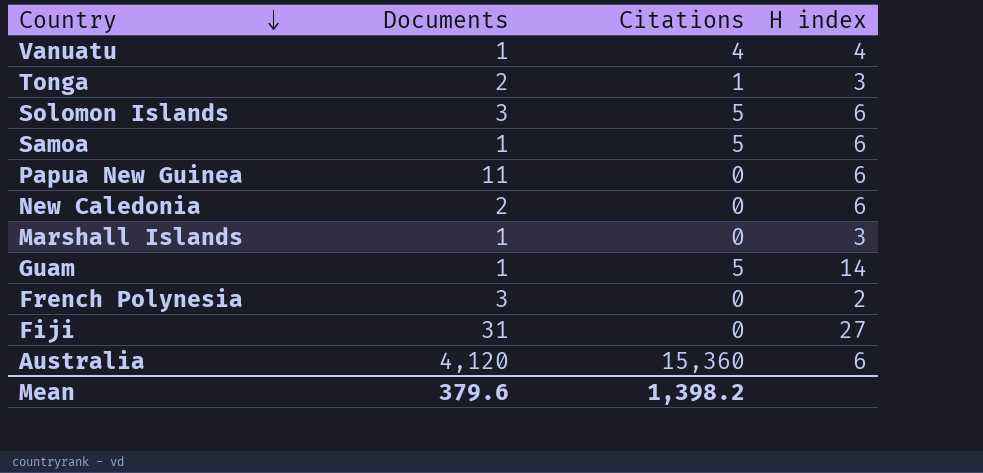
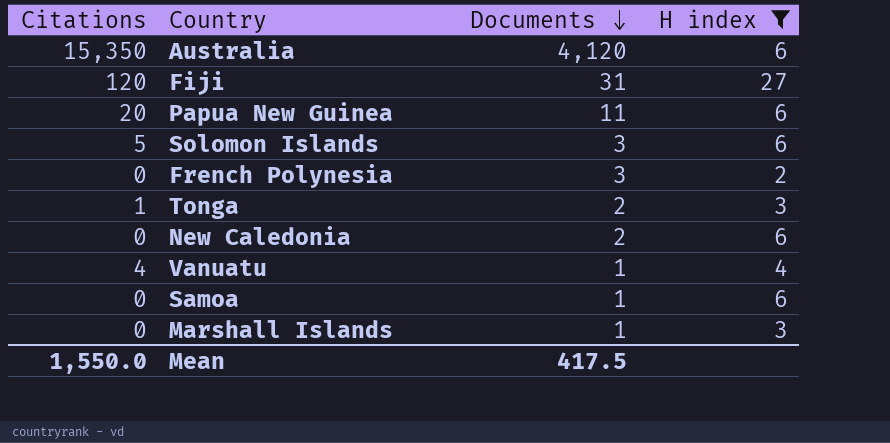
filter: none -> H index != 14
row order: Country descending -> Documents descending
column Citations | position: 3 -> 1
Australia | Citations: 15,360 -> 15,350
Fiji | Citations: 0 -> 120
Papua New Guinea | Citations: 0 -> 20
Samoa | Citations: 5 -> 0
Mean | Citations: 1,398.2 -> 1,550.0
Mean | Documents: 379.6 -> 417.5

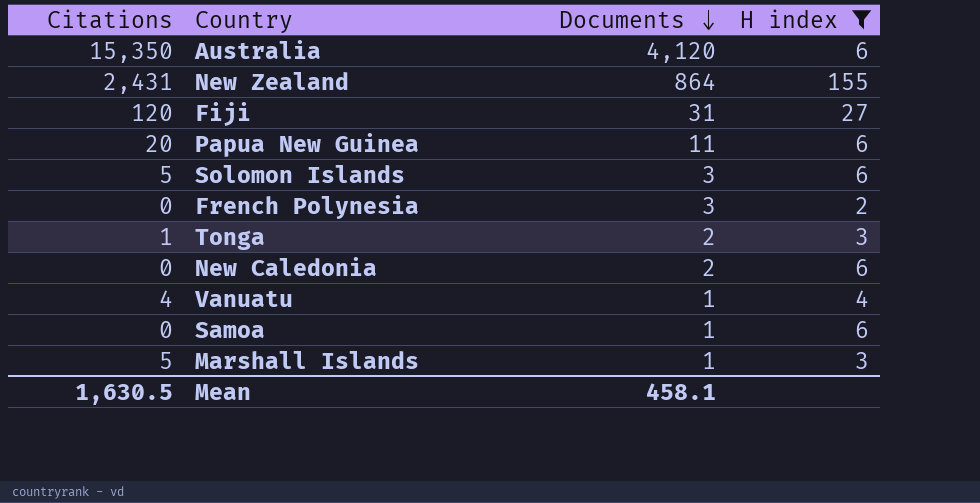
row New Zealand: none -> 2,431 | 864 | 155
Marshall Islands | Citations: 0 -> 5
Mean | Citations: 1,550.0 -> 1,630.5
Mean | Documents: 417.5 -> 458.1

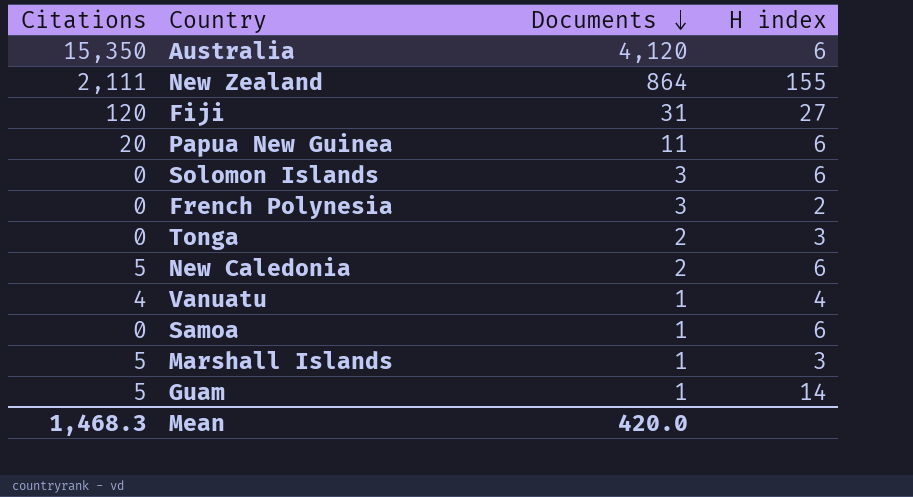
filter: H index != 14 -> none
New Zealand | Citations: 2,431 -> 2,111
Solomon Islands | Citations: 5 -> 0
Tonga | Citations: 1 -> 0
New Caledonia | Citations: 0 -> 5
Mean | Citations: 1,630.5 -> 1,468.3
Mean | Documents: 458.1 -> 420.0

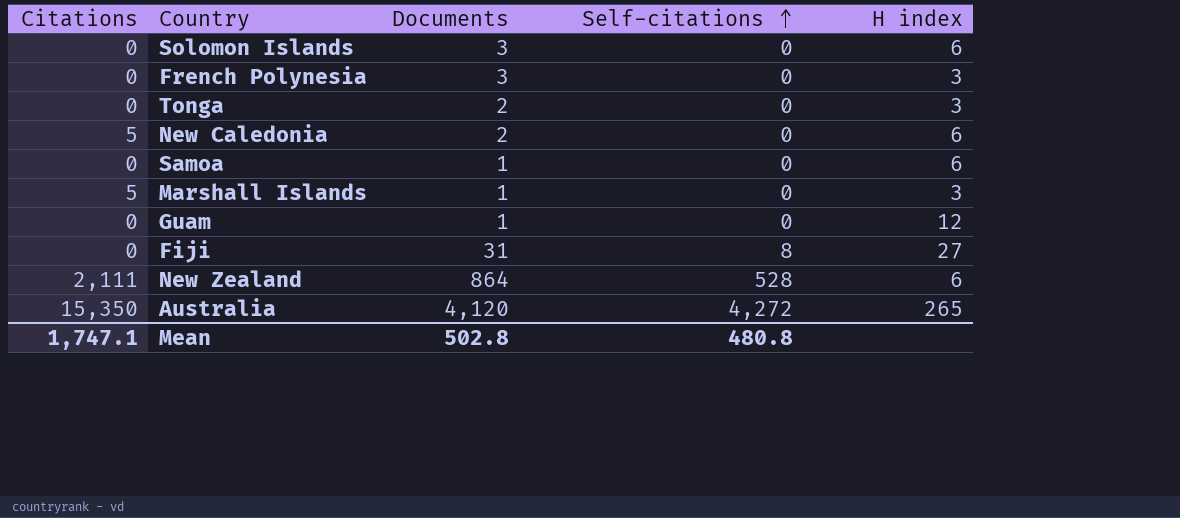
row order: Documents descending -> Self-citations ascending
column Self-citations | position: none -> 4
row Papua New Guinea: 20 | 11 | 6 -> none
row Vanuatu: 4 | 1 | 4 -> none
French Polynesia | H index: 2 -> 3
Guam | Citations: 5 -> 0
Guam | H index: 14 -> 12
Fiji | Citations: 120 -> 0
New Zealand | H index: 155 -> 6
Australia | H index: 6 -> 265
Mean | Citations: 1,468.3 -> 1,747.1
Mean | Documents: 420.0 -> 502.8

